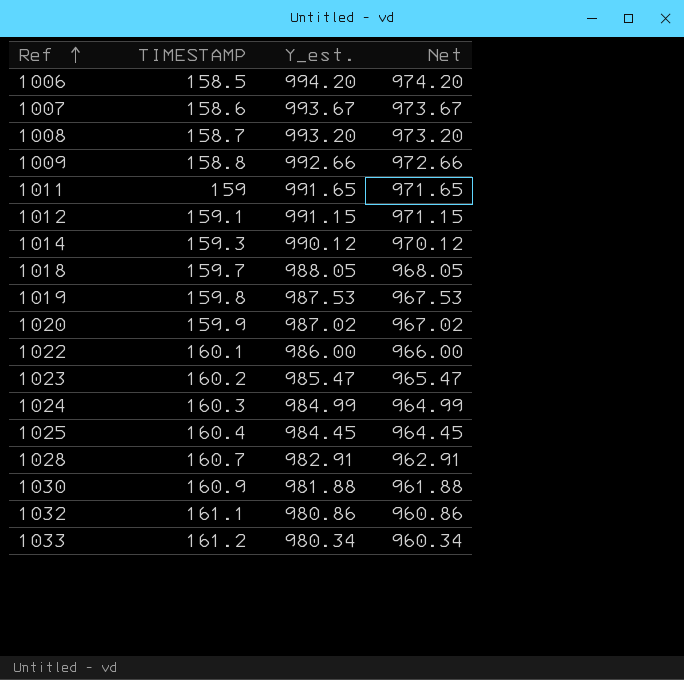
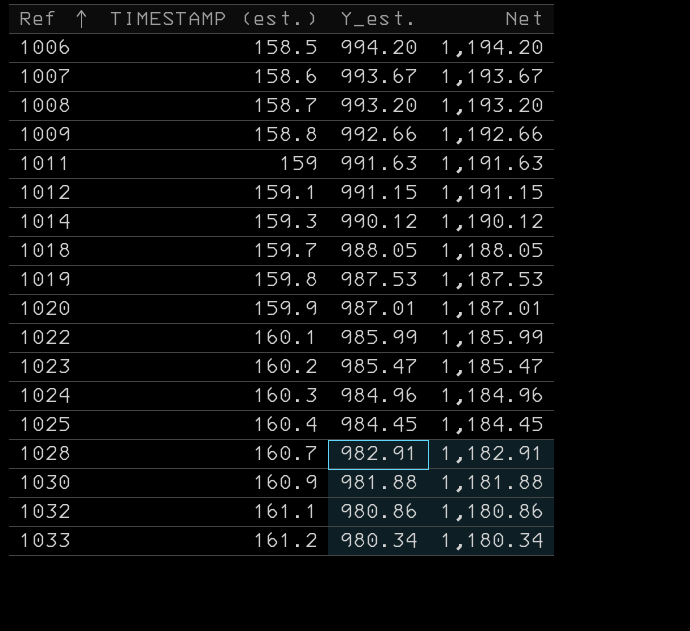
column name: TIMESTAMP -> TIMESTAMP (est.)
column Net | formula: [Y_est.] - 20 -> [Y_est.] + 200
1011 | Y_est.: 991.65 -> 991.63
1020 | Y_est.: 987.02 -> 987.01
1022 | Y_est.: 986.00 -> 985.99
1024 | Y_est.: 984.99 -> 984.96

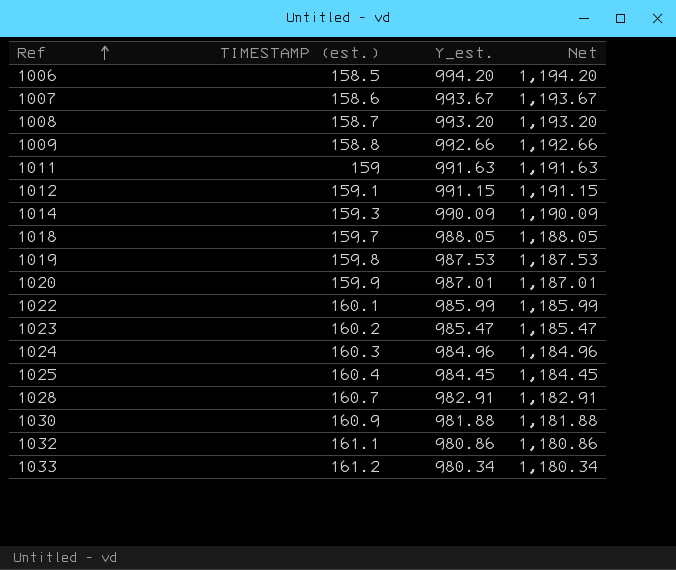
1014 | Y_est.: 990.12 -> 990.09
1014 | Net: 1,190.12 -> 1,190.09

